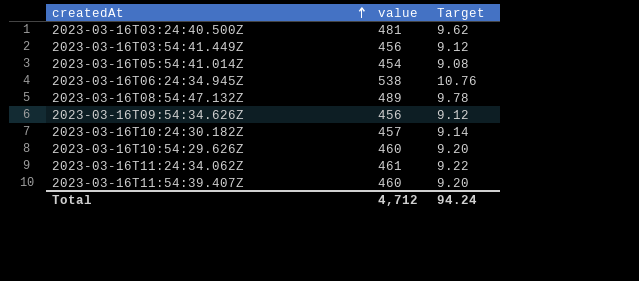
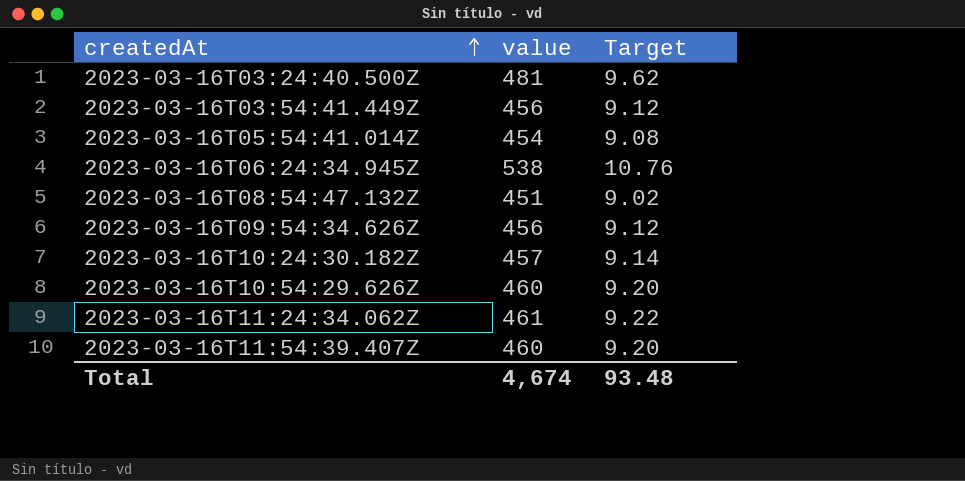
2023-03-16T08:54:47.132Z | value: 489 -> 451
2023-03-16T08:54:47.132Z | Target: 9.78 -> 9.02
Total | value: 4,712 -> 4,674
Total | Target: 94.24 -> 93.48

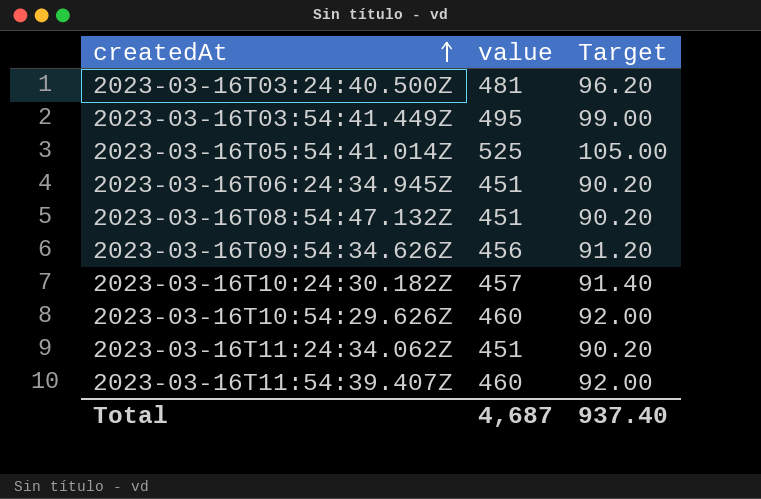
column Target | formula: [value] * 0.02 -> [value] * 0.2
2023-03-16T03:54:41.449Z | value: 456 -> 495
2023-03-16T05:54:41.014Z | value: 454 -> 525
2023-03-16T06:24:34.945Z | value: 538 -> 451
2023-03-16T11:24:34.062Z | value: 461 -> 451
Total | value: 4,674 -> 4,687
Total | Target: 93.48 -> 937.40

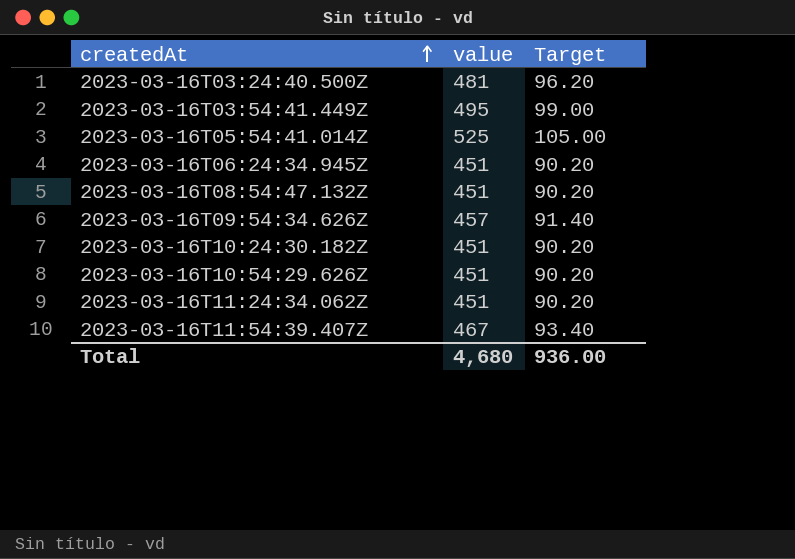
2023-03-16T09:54:34.626Z | value: 456 -> 457
2023-03-16T09:54:34.626Z | Target: 91.20 -> 91.40
2023-03-16T10:24:30.182Z | value: 457 -> 451
2023-03-16T10:24:30.182Z | Target: 91.40 -> 90.20
2023-03-16T10:54:29.626Z | value: 460 -> 451
2023-03-16T10:54:29.626Z | Target: 92.00 -> 90.20
2023-03-16T11:54:39.407Z | value: 460 -> 467
2023-03-16T11:54:39.407Z | Target: 92.00 -> 93.40
Total | value: 4,687 -> 4,680
Total | Target: 937.40 -> 936.00

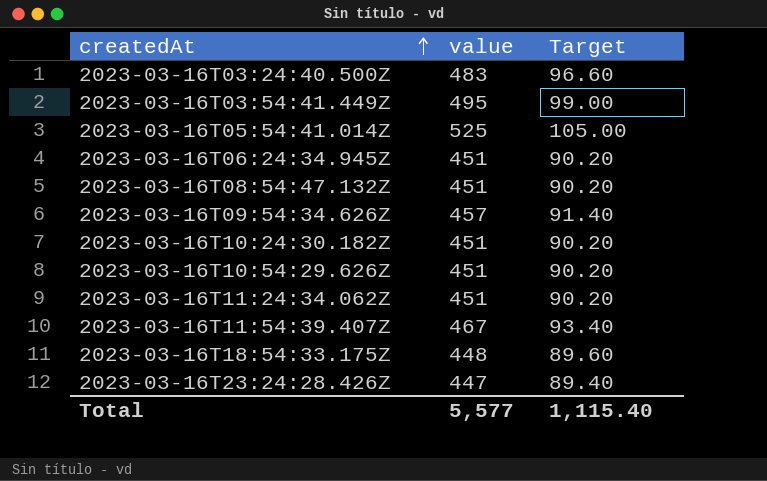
2023-03-16T03:24:40.500Z | value: 481 -> 483
2023-03-16T03:24:40.500Z | Target: 96.20 -> 96.60
row 2023-03-16T18:54:33.175Z: none -> 448 | 89.60
row 2023-03-16T23:24:28.426Z: none -> 447 | 89.40
Total | value: 4,680 -> 5,577
Total | Target: 936.00 -> 1,115.40

